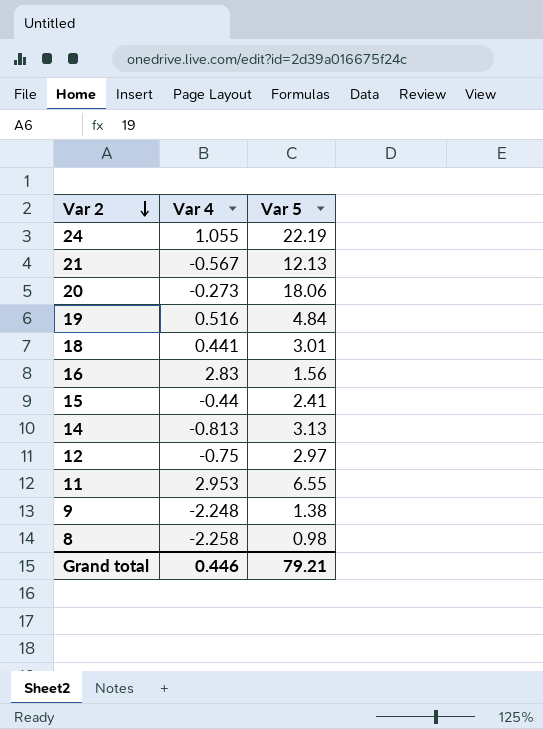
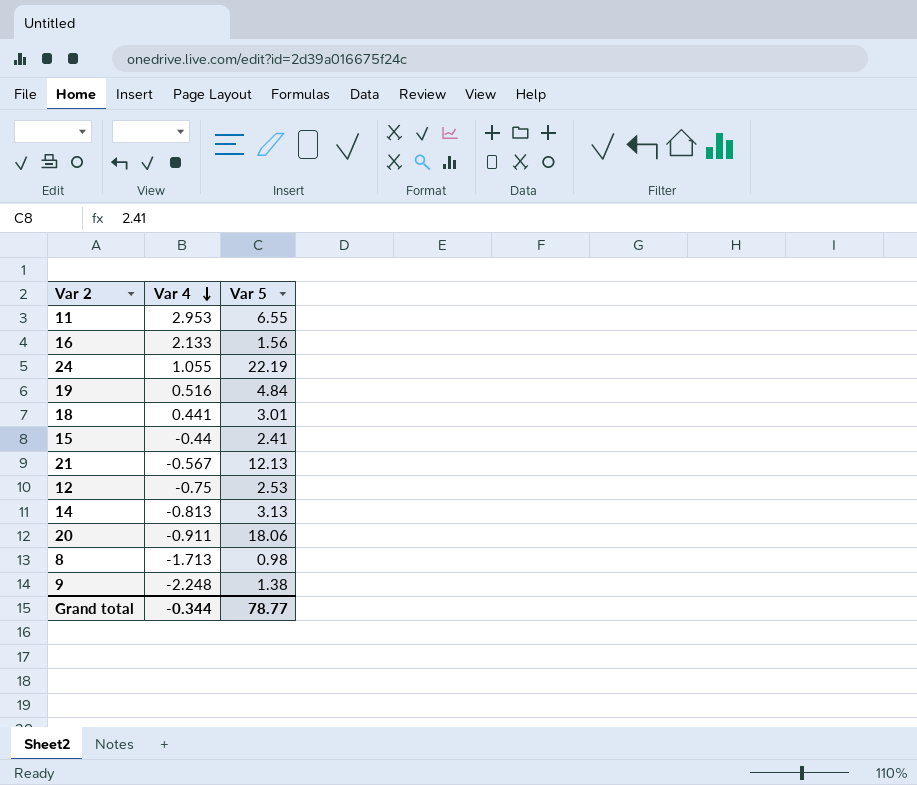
row order: Var 2 descending -> Var 4 descending
16 | Var 4: 2.83 -> 2.133
12 | Var 5: 2.97 -> 2.53
20 | Var 4: -0.273 -> -0.911
8 | Var 4: -2.258 -> -1.713
Grand total | Var 4: 0.446 -> -0.344
Grand total | Var 5: 79.21 -> 78.77

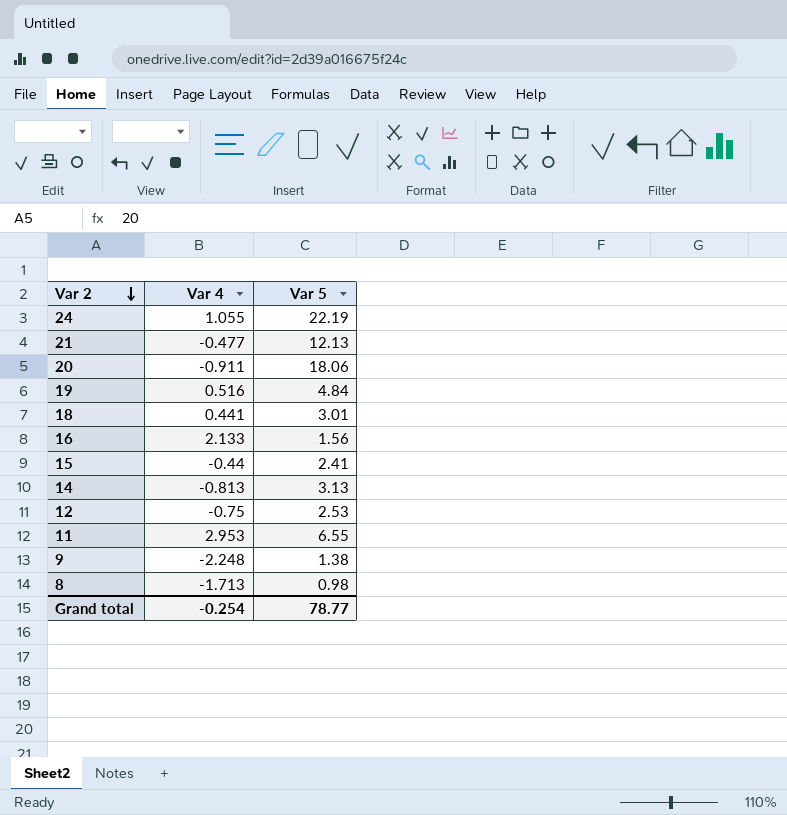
row order: Var 4 descending -> Var 2 descending
21 | Var 4: -0.567 -> -0.477
Grand total | Var 4: -0.344 -> -0.254

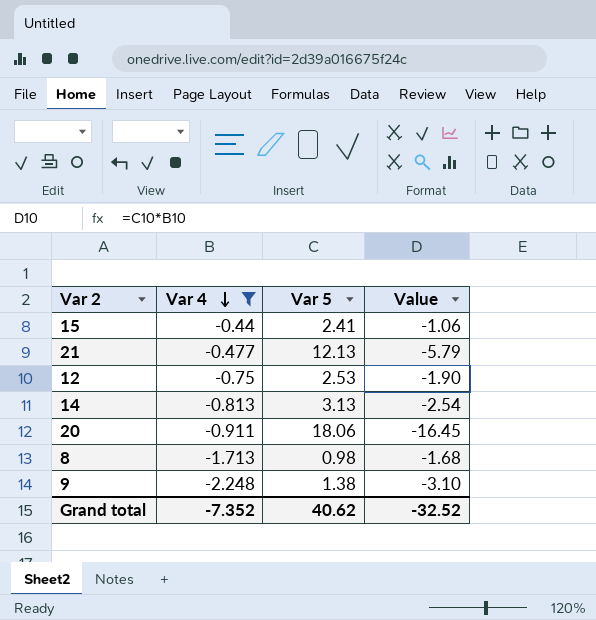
filter: none -> Var 4 <= -0.44
row order: Var 2 descending -> Var 4 descending
column Value | formula: none -> [Var 4] * [Var 5]
Grand total | Var 4: -0.254 -> -7.352
Grand total | Var 5: 78.77 -> 40.62

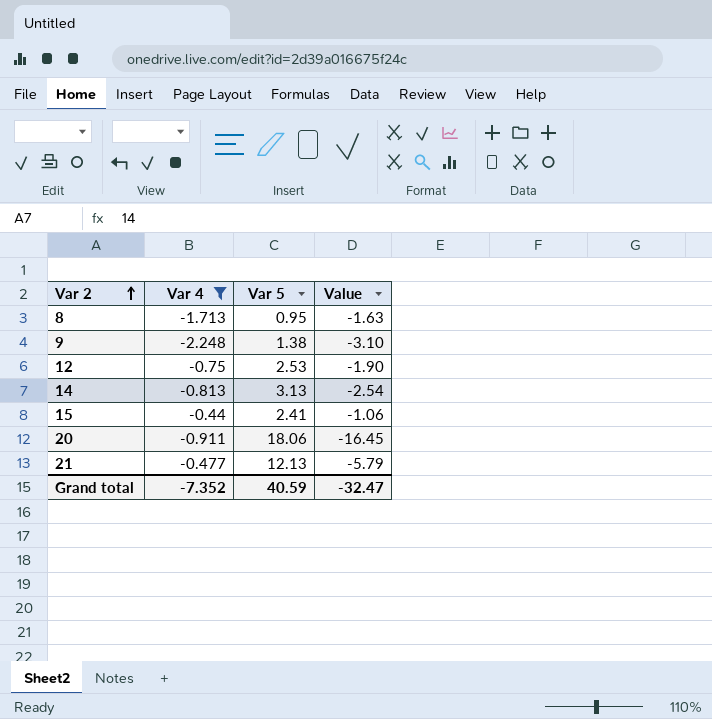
row order: Var 4 descending -> Var 2 ascending
8 | Var 5: 0.98 -> 0.95
8 | Value: -1.68 -> -1.63
Grand total | Var 5: 40.62 -> 40.59
Grand total | Value: -32.52 -> -32.47

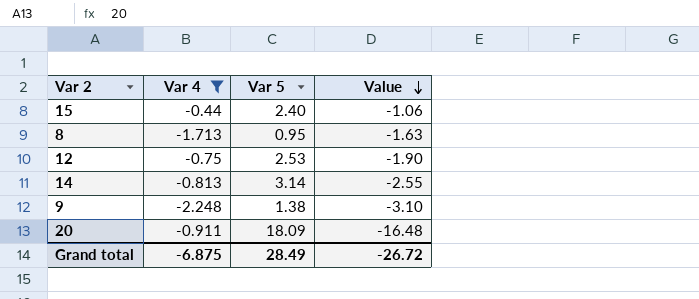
row order: Var 2 ascending -> Value descending
row 21: -0.477 | 12.13 | -5.79 -> none
15 | Var 5: 2.41 -> 2.40
14 | Var 5: 3.13 -> 3.14
14 | Value: -2.54 -> -2.55
20 | Var 5: 18.06 -> 18.09
20 | Value: -16.45 -> -16.48
Grand total | Var 4: -7.352 -> -6.875
Grand total | Var 5: 40.59 -> 28.49
Grand total | Value: -32.47 -> -26.72

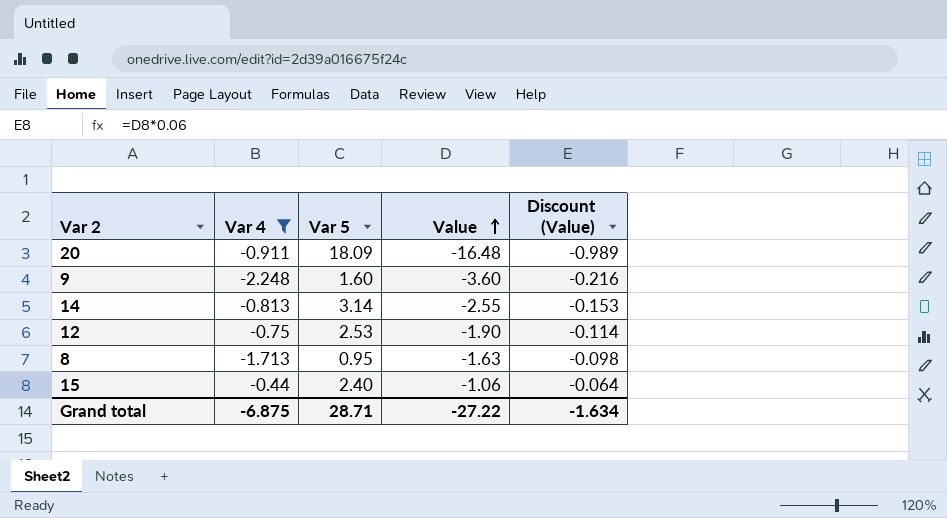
row order: Value descending -> Value ascending
column Discount (Value) | formula: none -> [Value] * 0.06
9 | Var 5: 1.38 -> 1.60
9 | Value: -3.10 -> -3.60
Grand total | Var 5: 28.49 -> 28.71
Grand total | Value: -26.72 -> -27.22

